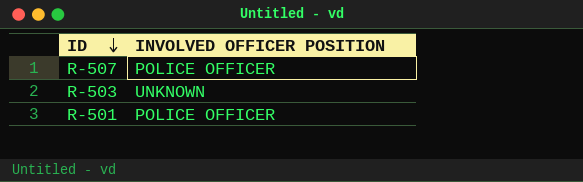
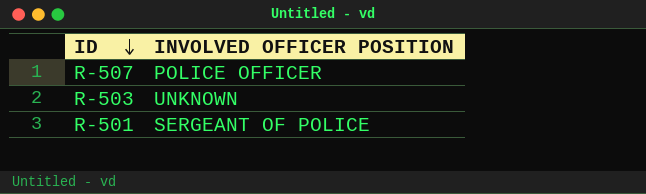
R-501 | INVOLVED OFFICER POSITION: POLICE OFFICER -> SERGEANT OF POLICE

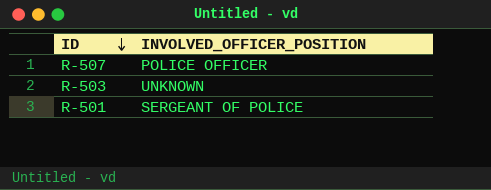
column name: INVOLVED OFFICER POSITION -> INVOLVED_OFFICER_POSITION

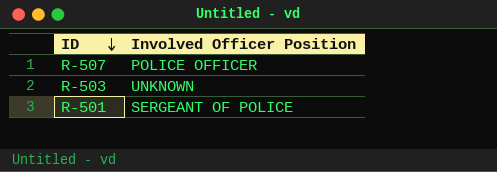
column name: INVOLVED_OFFICER_POSITION -> Involved Officer Position

